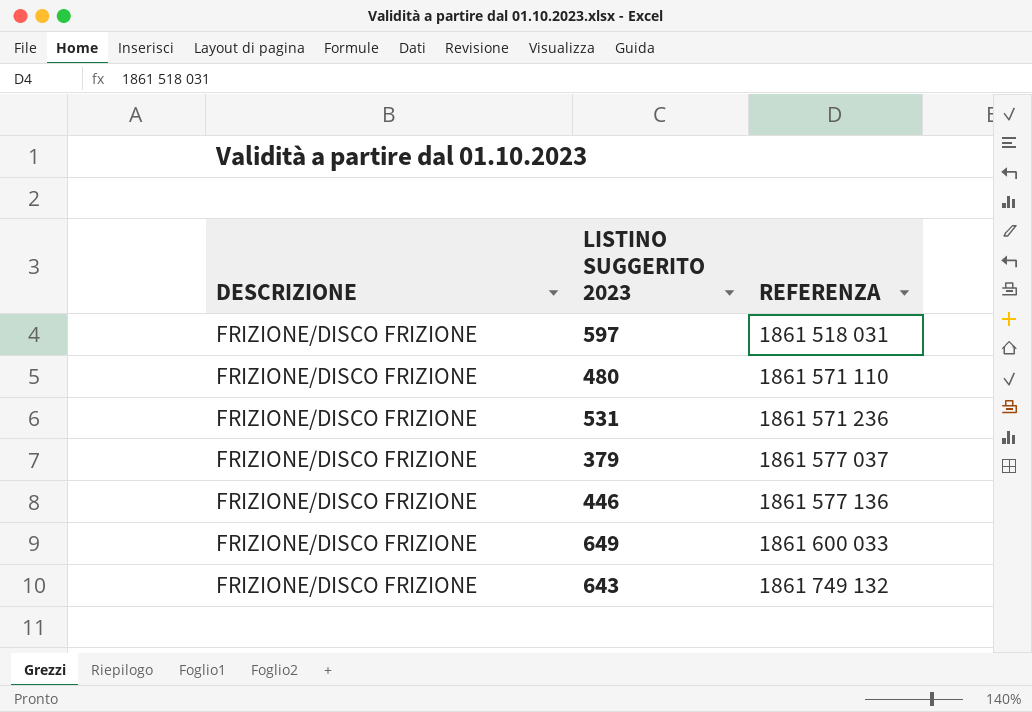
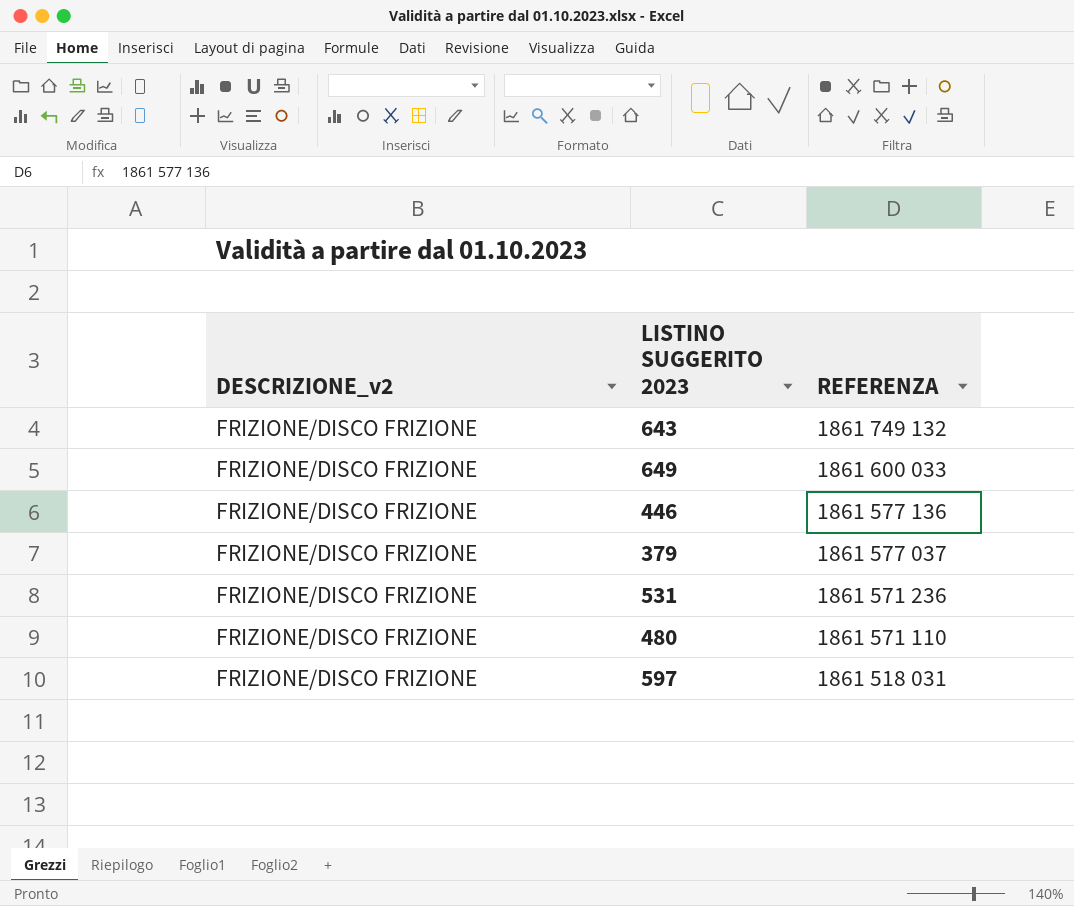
row order: REFERENZA ascending -> REFERENZA descending
column name: DESCRIZIONE -> DESCRIZIONE_v2

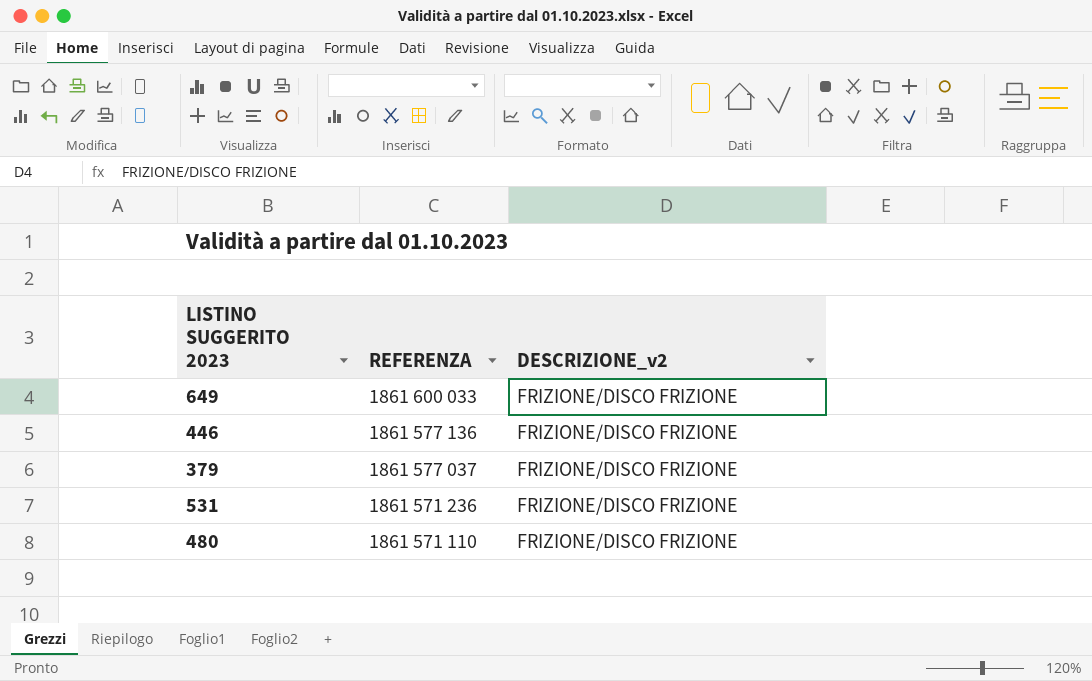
column DESCRIZIONE_v2 | position: 1 -> 3
row 643: FRIZIONE/DISCO FRIZIONE | 1861 749 132 -> none
row 597: FRIZIONE/DISCO FRIZIONE | 1861 518 031 -> none

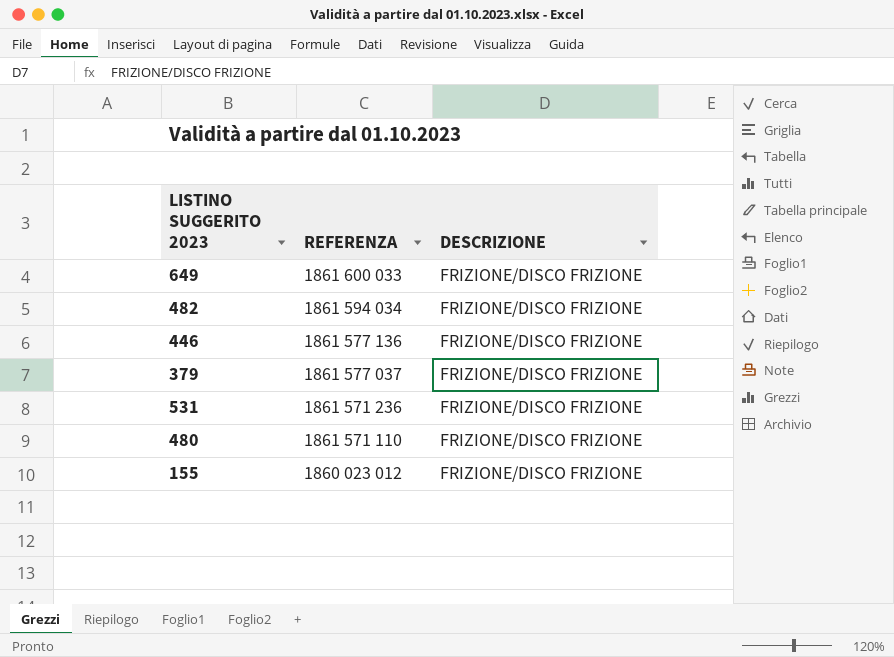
column name: DESCRIZIONE_v2 -> DESCRIZIONE
row 482: none -> 1861 594 034 | FRIZIONE/DISCO FRIZIONE
row 155: none -> 1860 023 012 | FRIZIONE/DISCO FRIZIONE

